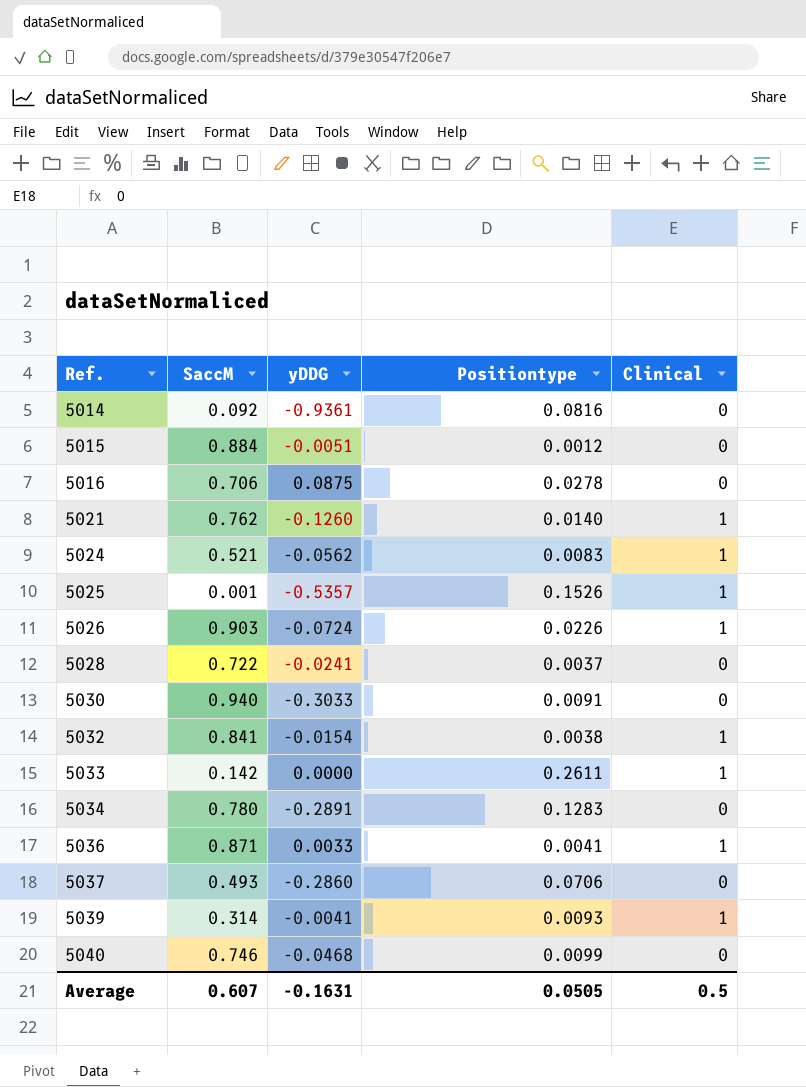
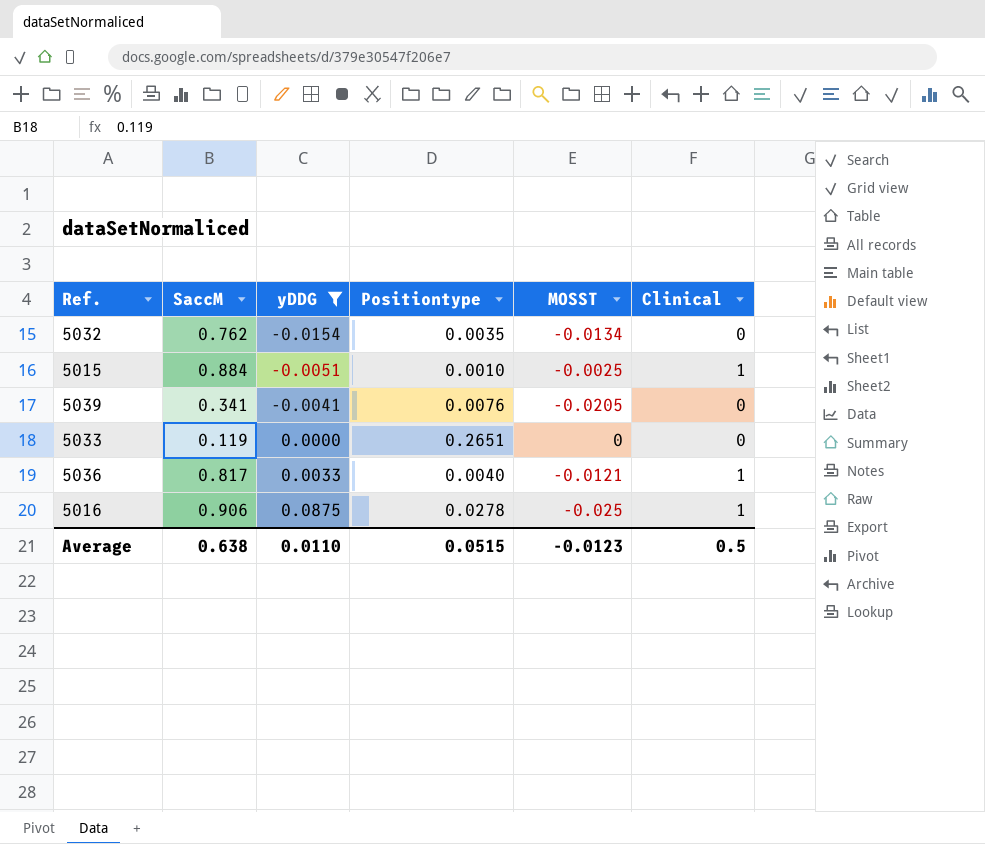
filter: none -> yDDG >= -0.0154
row order: Ref. ascending -> yDDG ascending
column MOSST | position: none -> 5
5032 | SaccM: 0.841 -> 0.762
5032 | Positiontype: 0.0038 -> 0.0035
5032 | Clinical: 1 -> 0
5015 | Positiontype: 0.0012 -> 0.0010
5015 | Clinical: 0 -> 1
5039 | SaccM: 0.314 -> 0.341
5039 | Positiontype: 0.0093 -> 0.0076
5039 | Clinical: 1 -> 0
5033 | SaccM: 0.142 -> 0.119
5033 | Positiontype: 0.2611 -> 0.2651
5033 | Clinical: 1 -> 0
5036 | SaccM: 0.871 -> 0.817
5036 | Positiontype: 0.0041 -> 0.0040
5016 | SaccM: 0.706 -> 0.906
5016 | Clinical: 0 -> 1
Average | SaccM: 0.607 -> 0.638
Average | yDDG: -0.1631 -> 0.0110
Average | Positiontype: 0.0505 -> 0.0515

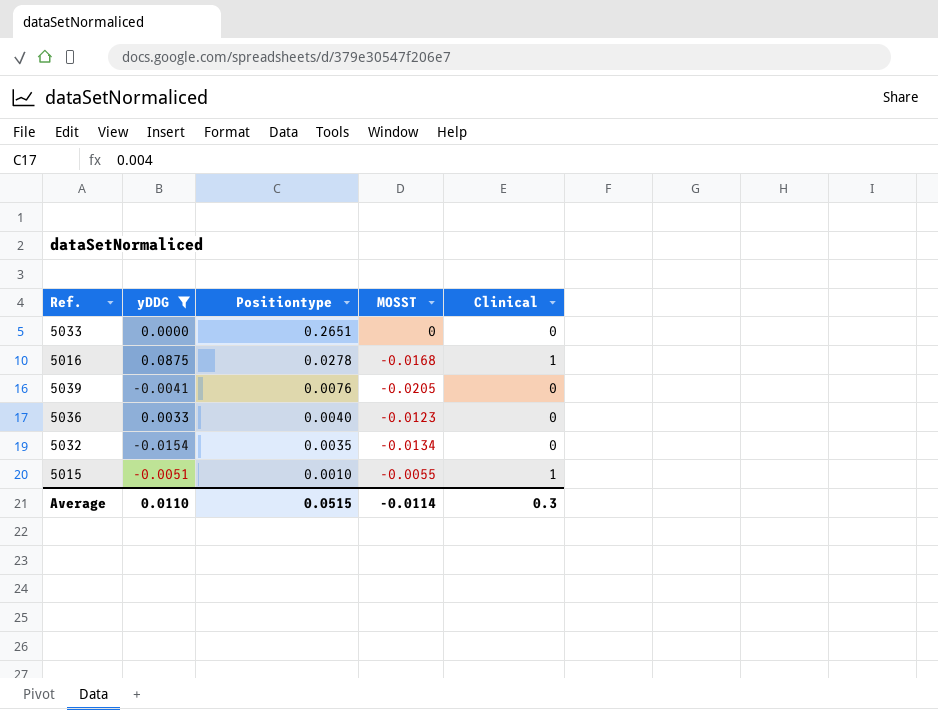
row order: yDDG ascending -> Positiontype descending
column SaccM | position: 2 -> none
5016 | MOSST: -0.025 -> -0.0168
5036 | MOSST: -0.0121 -> -0.0123
5036 | Clinical: 1 -> 0
5015 | MOSST: -0.0025 -> -0.0055
Average | MOSST: -0.0123 -> -0.0114
Average | Clinical: 0.5 -> 0.3

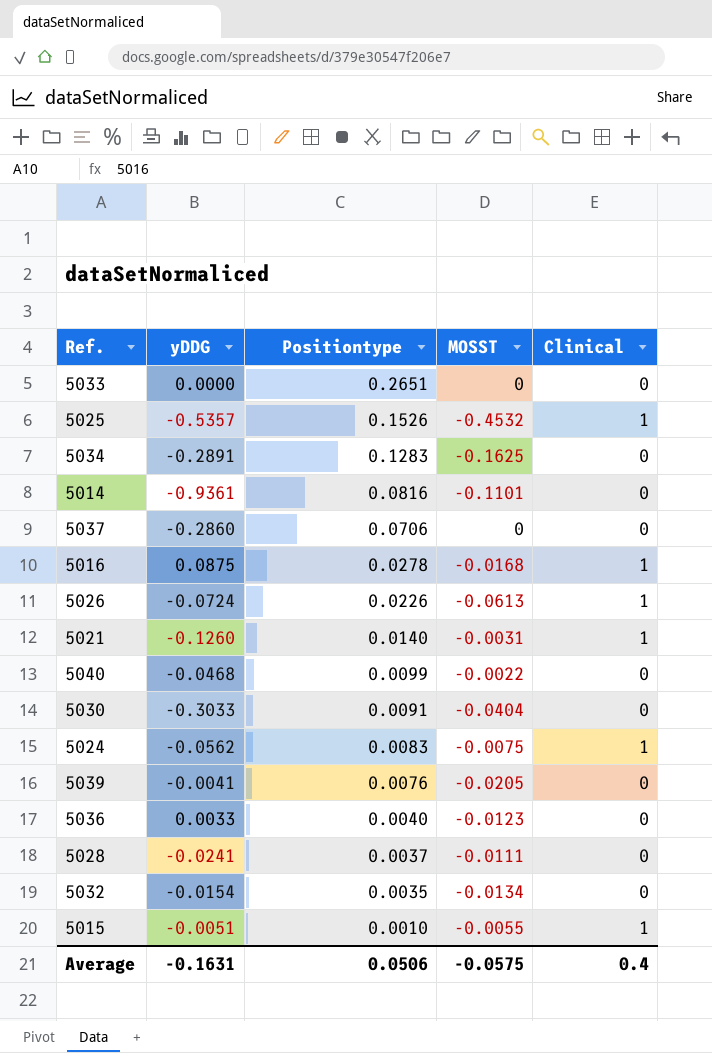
filter: yDDG >= -0.0154 -> none
Average | yDDG: 0.0110 -> -0.1631
Average | Positiontype: 0.0515 -> 0.0506
Average | MOSST: -0.0114 -> -0.0575
Average | Clinical: 0.3 -> 0.4

